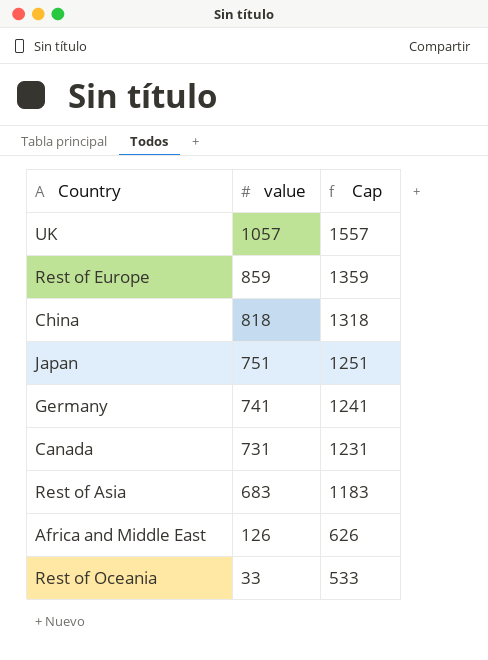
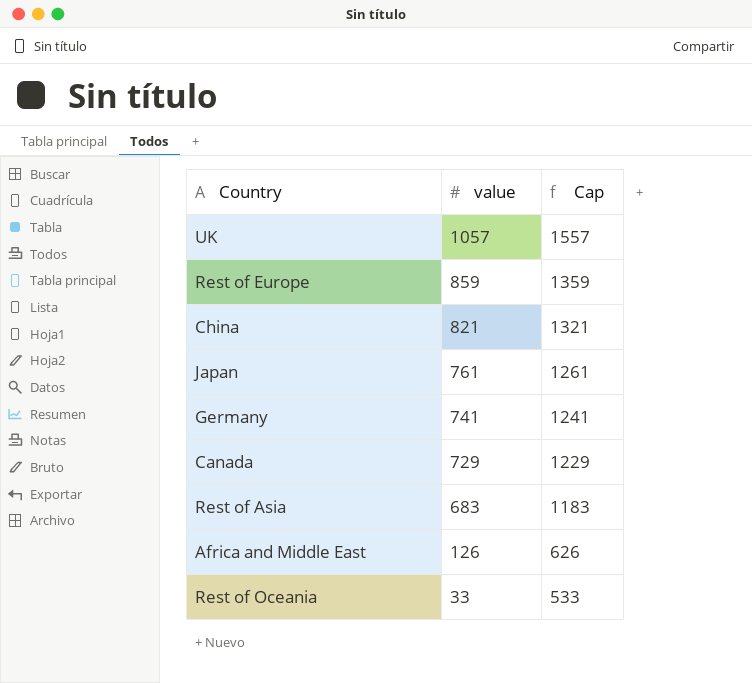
China | value: 818 -> 821
China | Cap: 1318 -> 1321
Japan | value: 751 -> 761
Japan | Cap: 1251 -> 1261
Canada | value: 731 -> 729
Canada | Cap: 1231 -> 1229

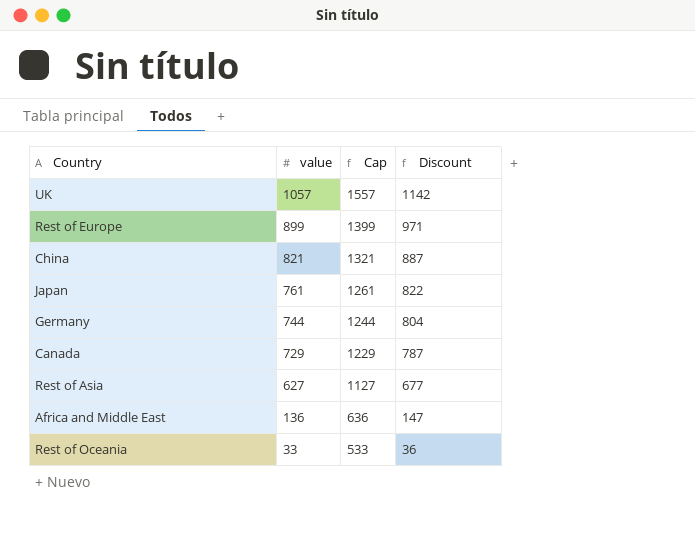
column Discount | formula: none -> [value] * 1.08
Rest of Europe | value: 859 -> 899
Rest of Europe | Cap: 1359 -> 1399
Germany | value: 741 -> 744
Germany | Cap: 1241 -> 1244
Rest of Asia | value: 683 -> 627
Rest of Asia | Cap: 1183 -> 1127
Africa and Middle East | value: 126 -> 136
Africa and Middle East | Cap: 626 -> 636

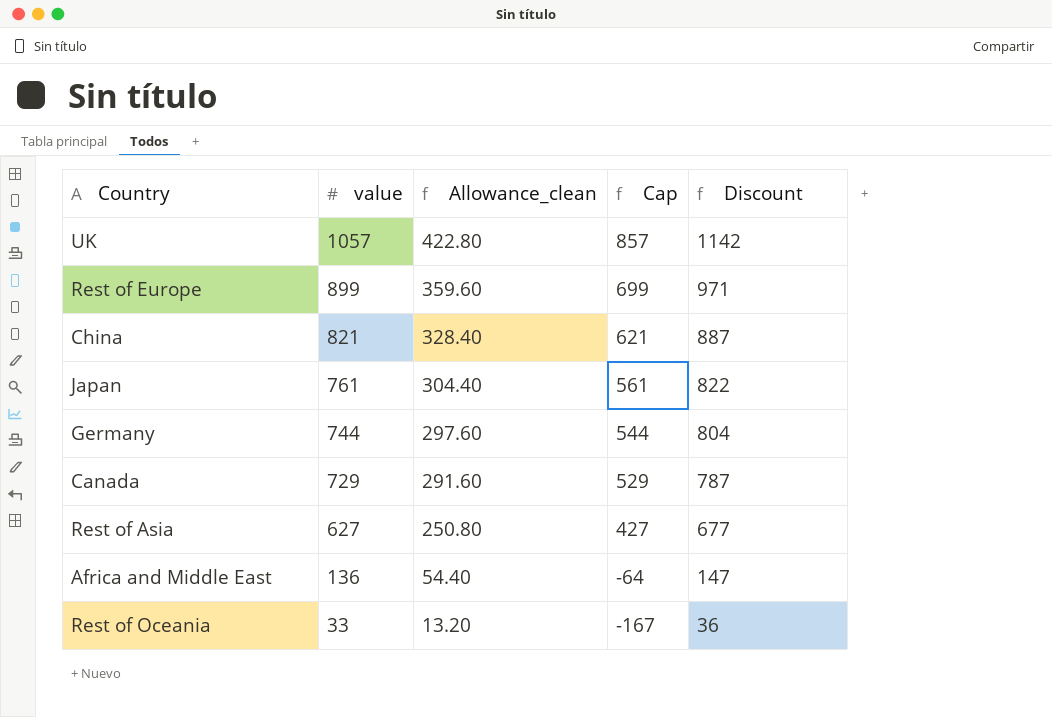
column Allowance_clean | formula: none -> [value] * 0.4
column Cap | formula: [value] + 500 -> [value] - 200

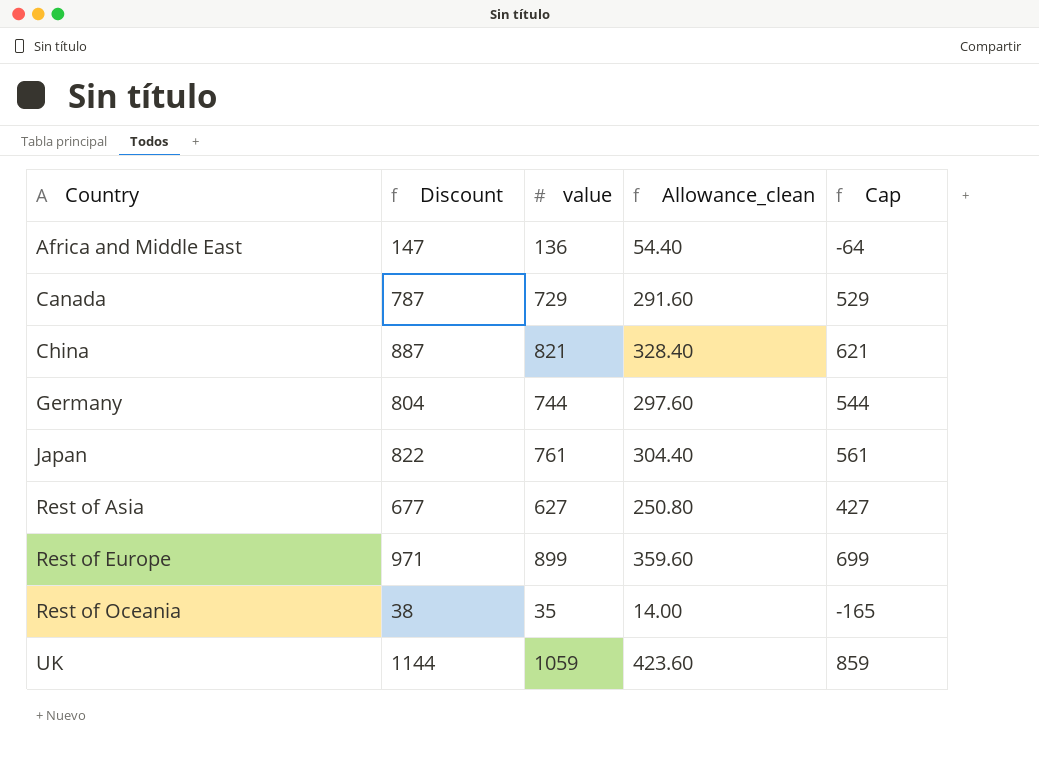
row order: value descending -> Country ascending
column Discount | position: 5 -> 2
Rest of Oceania | Discount: 36 -> 38
Rest of Oceania | value: 33 -> 35
Rest of Oceania | Allowance_clean: 13.20 -> 14.00
Rest of Oceania | Cap: -167 -> -165
UK | Discount: 1142 -> 1144
UK | value: 1057 -> 1059
UK | Allowance_clean: 422.80 -> 423.60
UK | Cap: 857 -> 859

